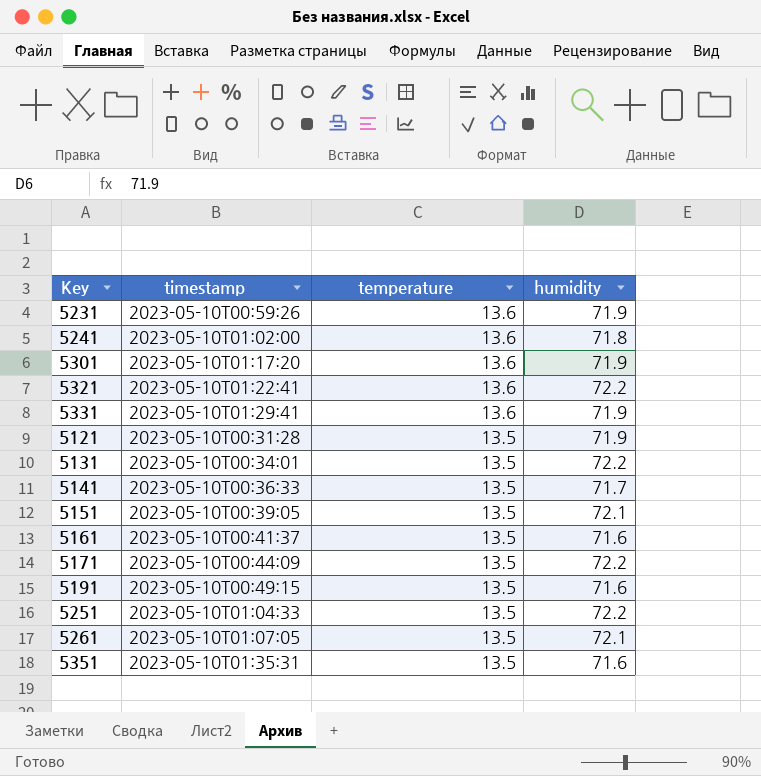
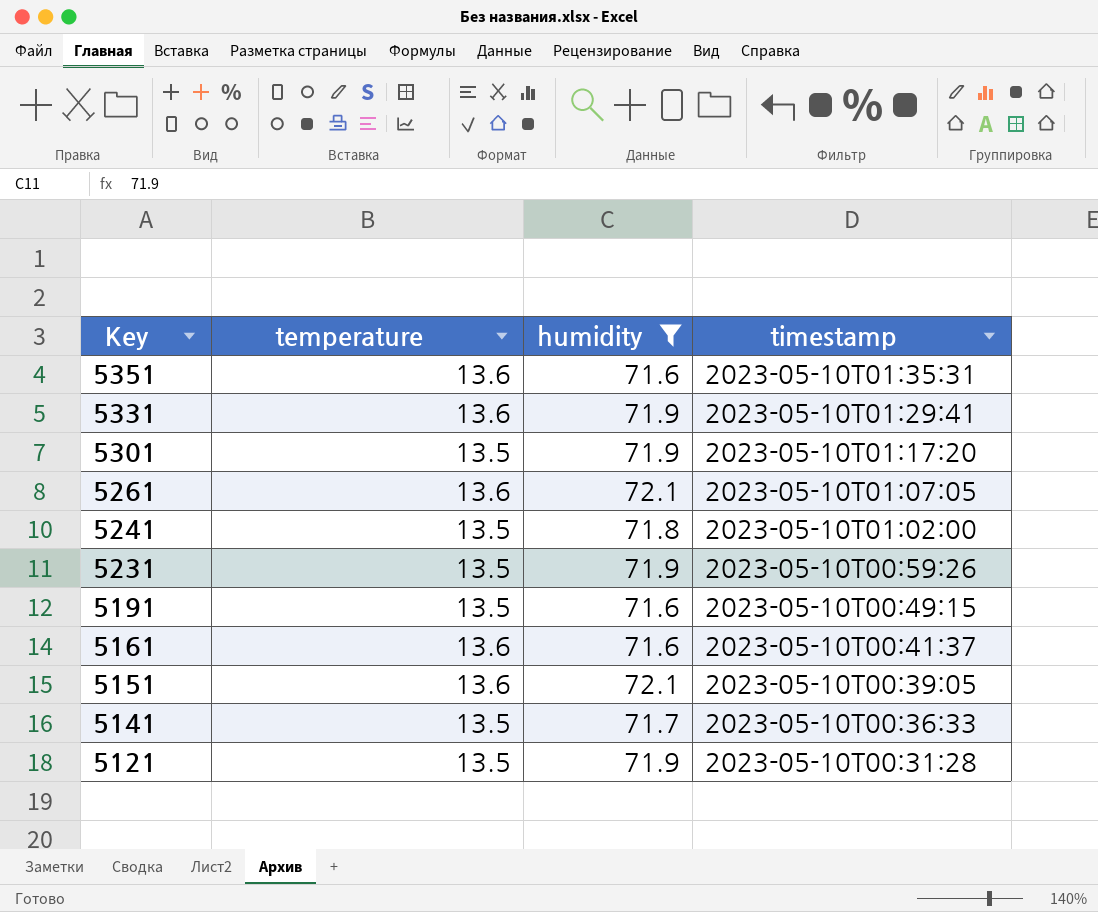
filter: none -> humidity != 72.2
row order: temperature descending -> Key descending
column timestamp | position: 2 -> 4
5351 | temperature: 13.5 -> 13.6
5301 | temperature: 13.6 -> 13.5
5261 | temperature: 13.5 -> 13.6
5241 | temperature: 13.6 -> 13.5
5231 | temperature: 13.6 -> 13.5
5161 | temperature: 13.5 -> 13.6
5151 | temperature: 13.5 -> 13.6

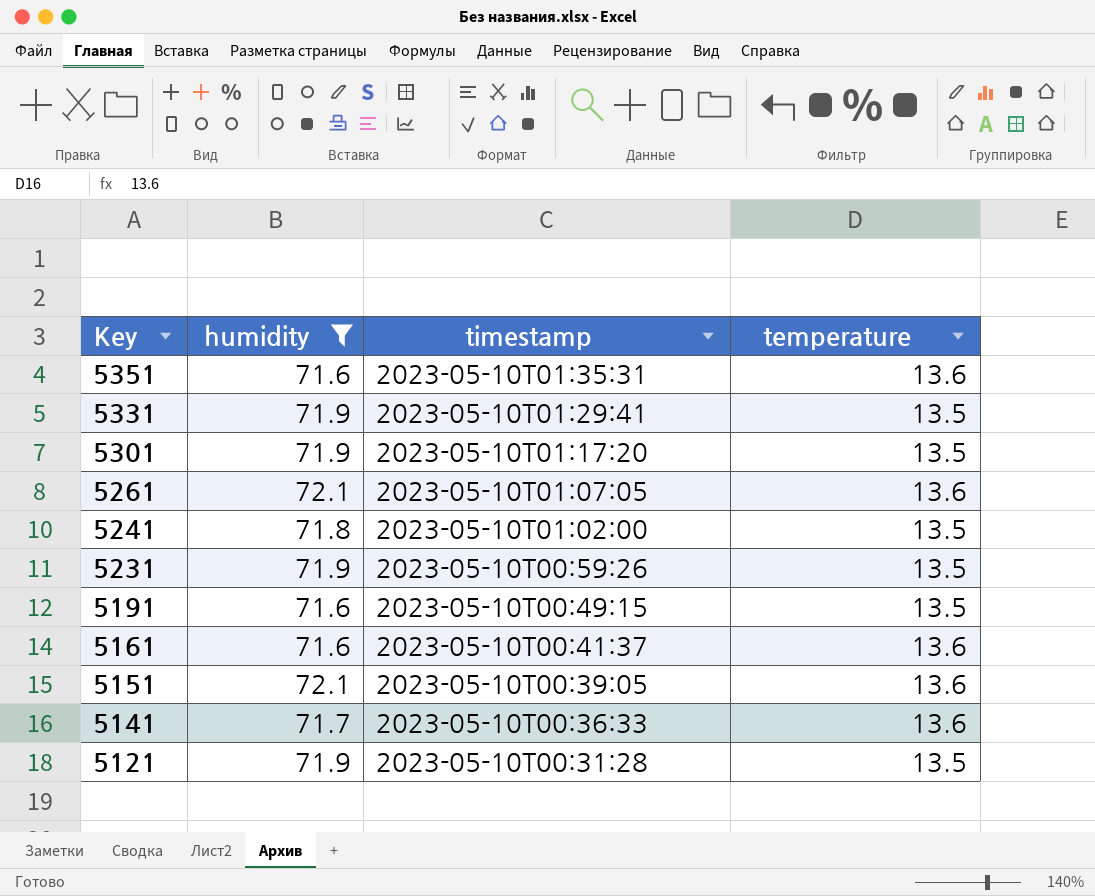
column temperature | position: 2 -> 4
5331 | temperature: 13.6 -> 13.5
5141 | temperature: 13.5 -> 13.6

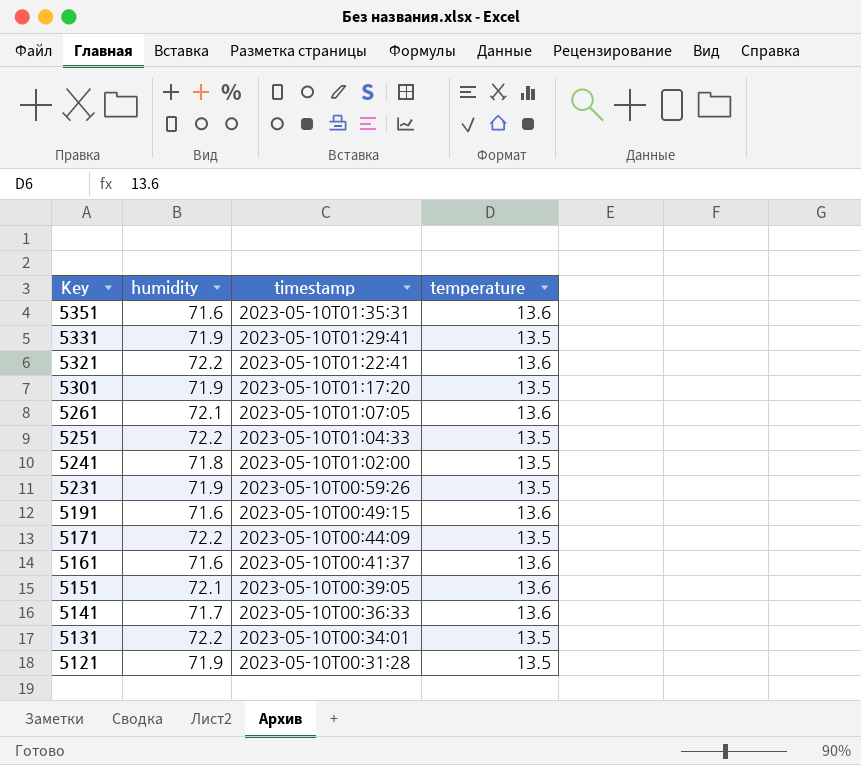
filter: humidity != 72.2 -> none
5191 | temperature: 13.5 -> 13.6

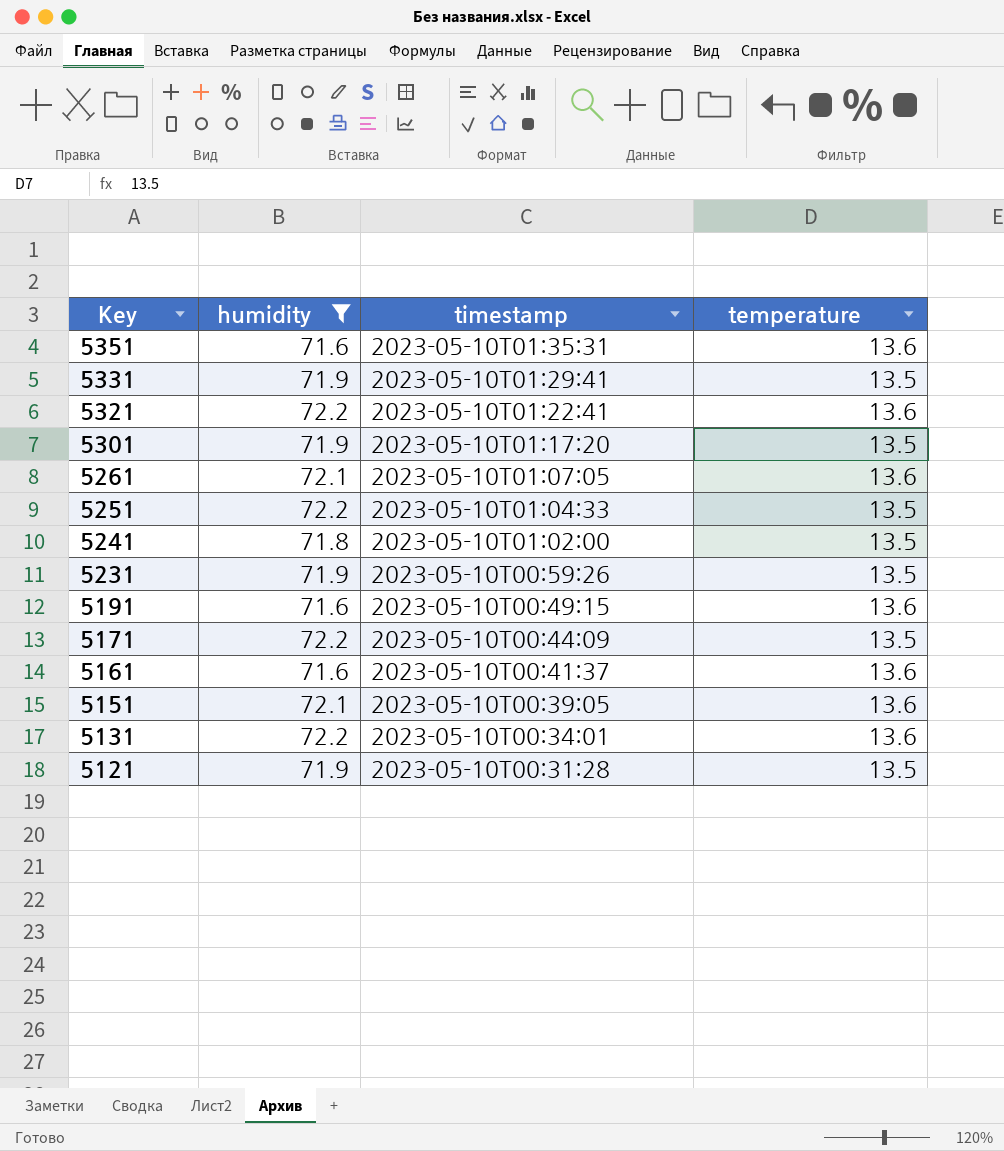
filter: none -> humidity != 71.7
5131 | temperature: 13.5 -> 13.6

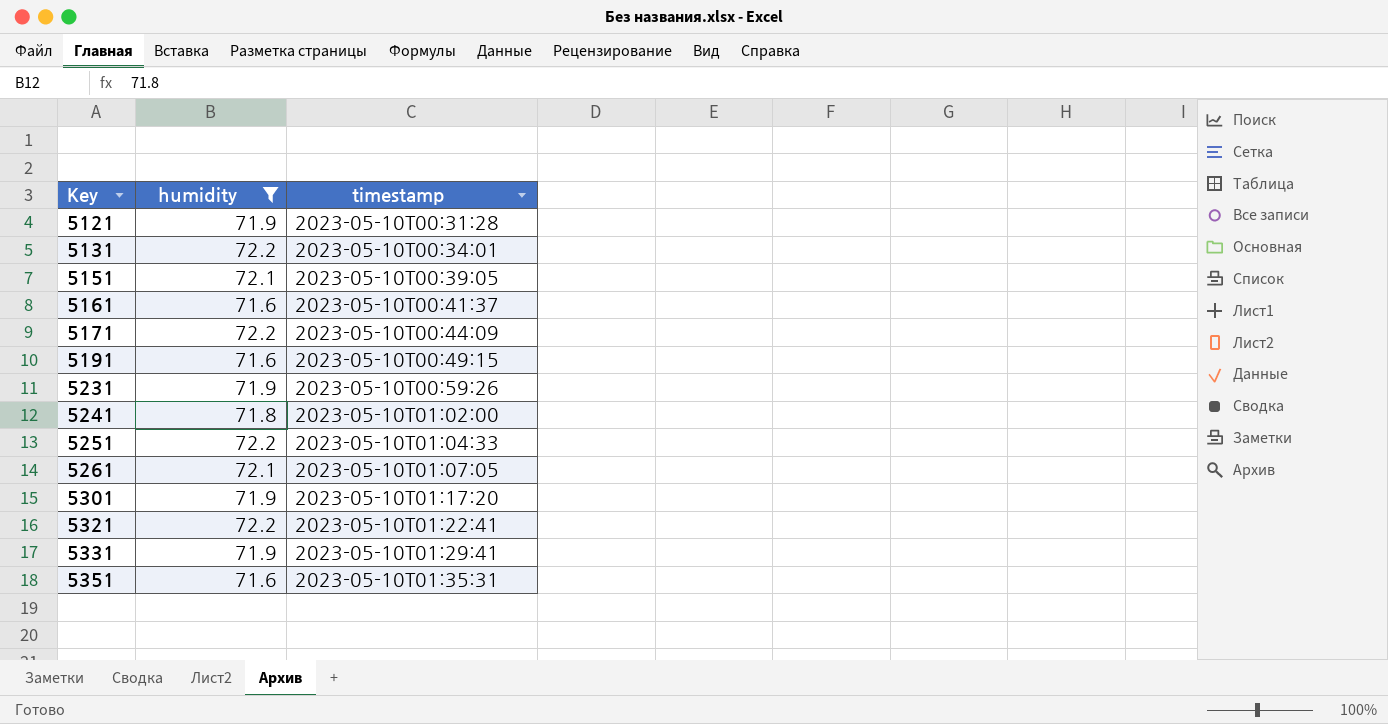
row order: Key descending -> Key ascending
column temperature | position: 4 -> none

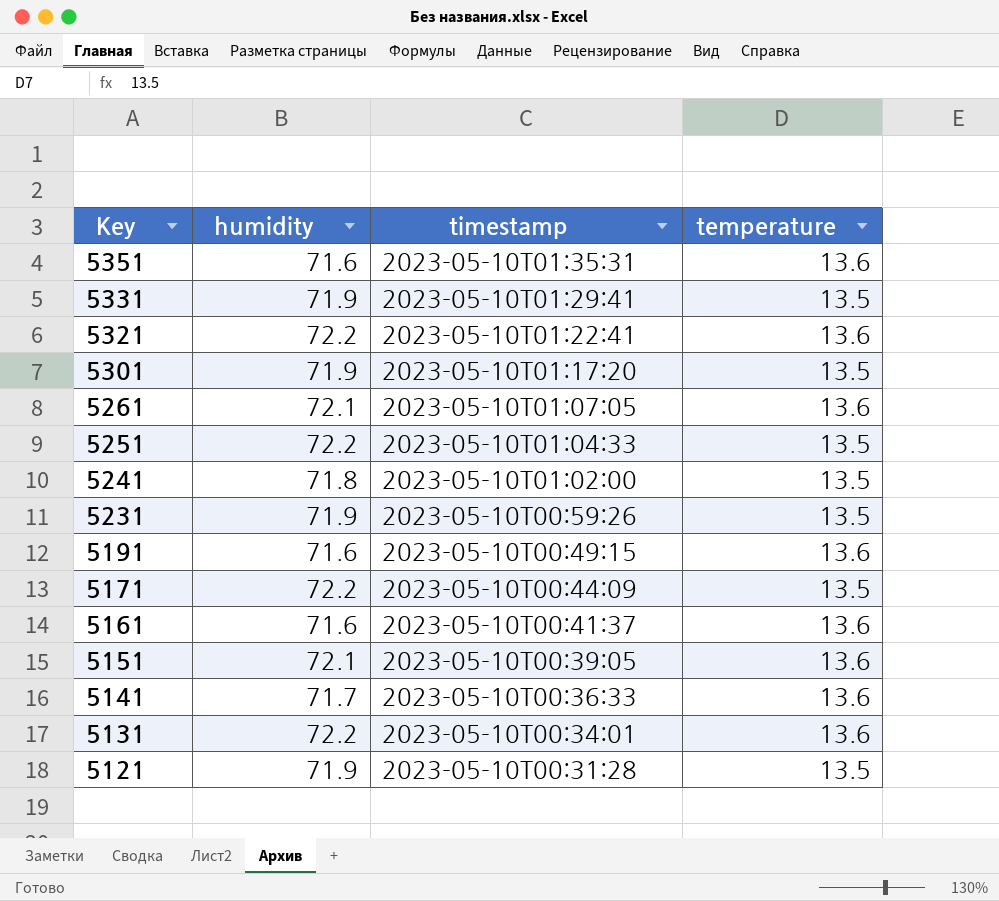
filter: humidity != 71.7 -> none
row order: Key ascending -> Key descending
column temperature | position: none -> 4

